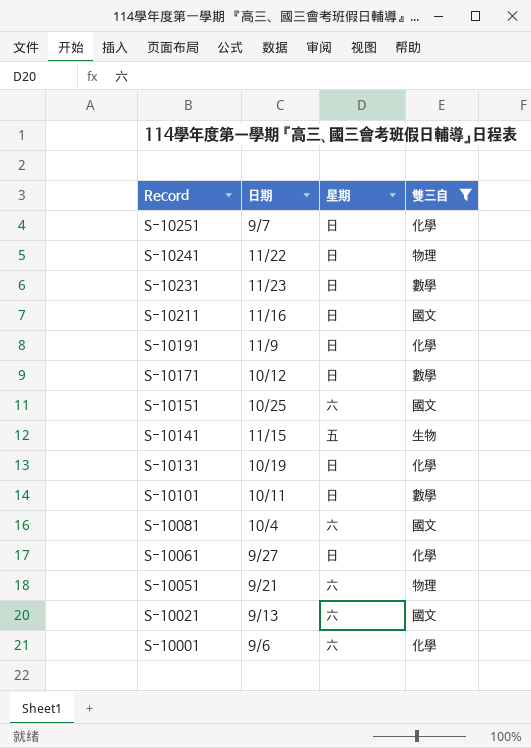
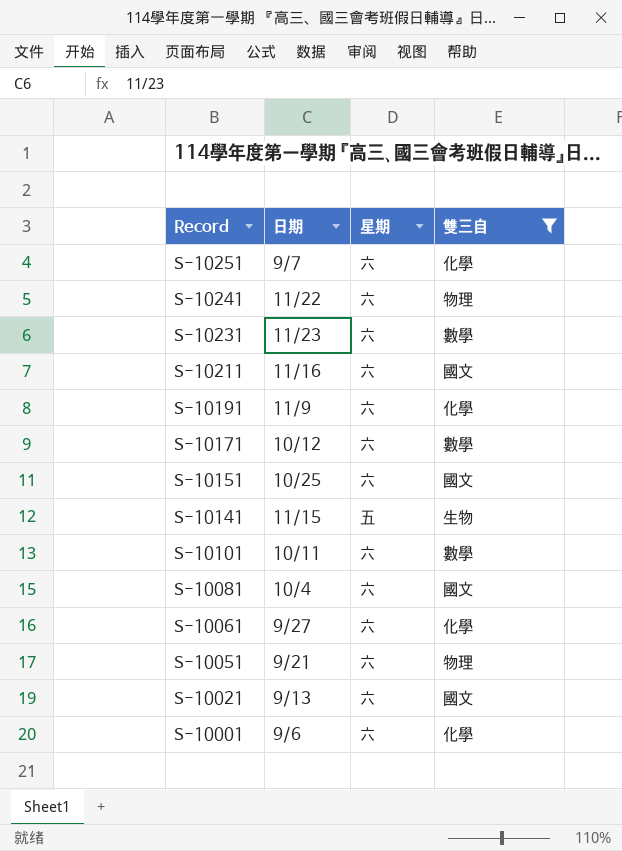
row S-10131: 10/19 | 日 | 化學 -> none
S-10251 | 星期: 日 -> 六
S-10241 | 星期: 日 -> 六
S-10231 | 星期: 日 -> 六
S-10211 | 星期: 日 -> 六
S-10191 | 星期: 日 -> 六
S-10171 | 星期: 日 -> 六
S-10101 | 星期: 日 -> 六
S-10061 | 星期: 日 -> 六

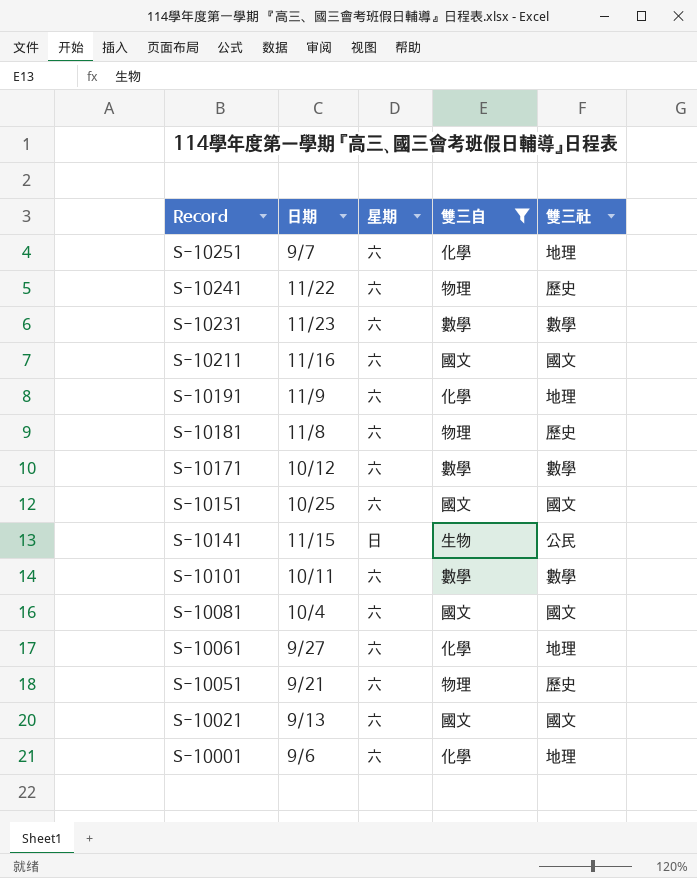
column 雙三社 | position: none -> 5
row S-10181: none -> 11/8 | 六 | 物理 | 歷史
S-10141 | 星期: 五 -> 日

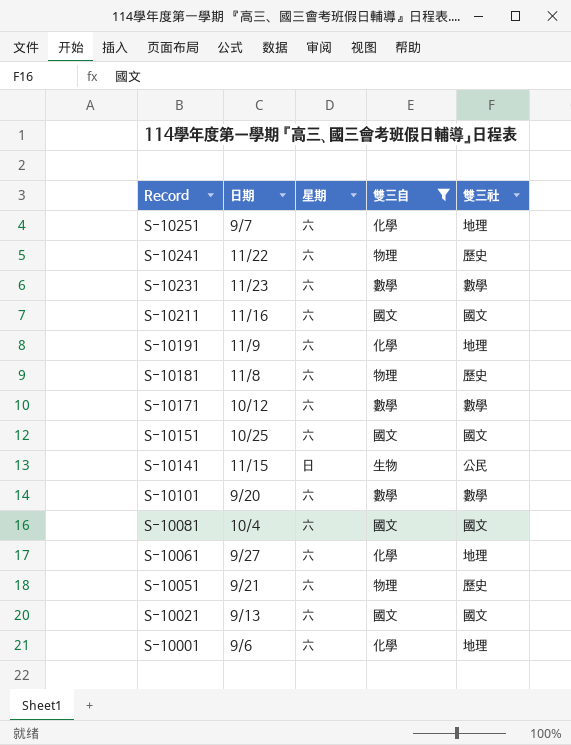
S-10101 | 日期: 10/11 -> 9/20

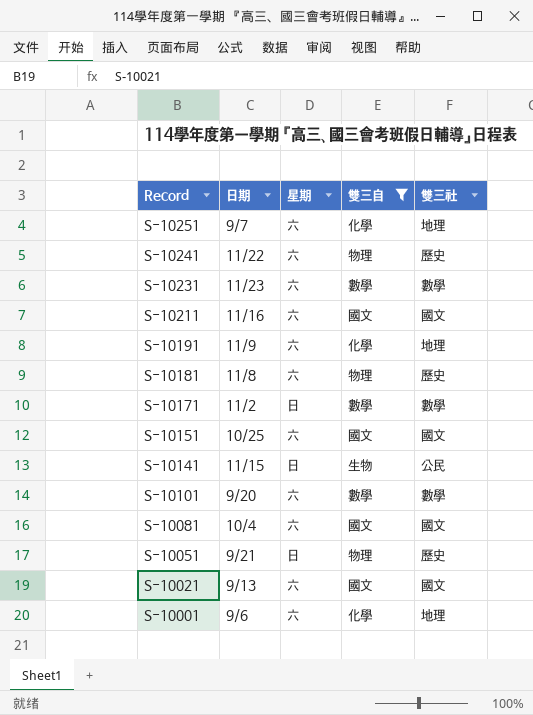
row S-10061: 9/27 | 六 | 化學 | 地理 -> none
S-10171 | 日期: 10/12 -> 11/2
S-10171 | 星期: 六 -> 日
S-10051 | 星期: 六 -> 日

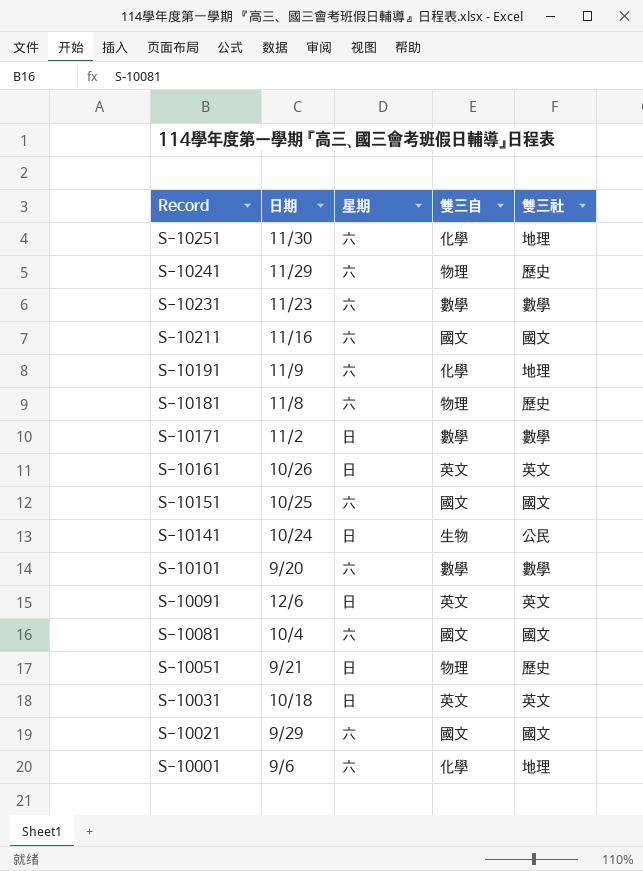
filter: 雙三自 != 英文 -> none
S-10251 | 日期: 9/7 -> 11/30
S-10241 | 日期: 11/22 -> 11/29
S-10141 | 日期: 11/15 -> 10/24
S-10021 | 日期: 9/13 -> 9/29

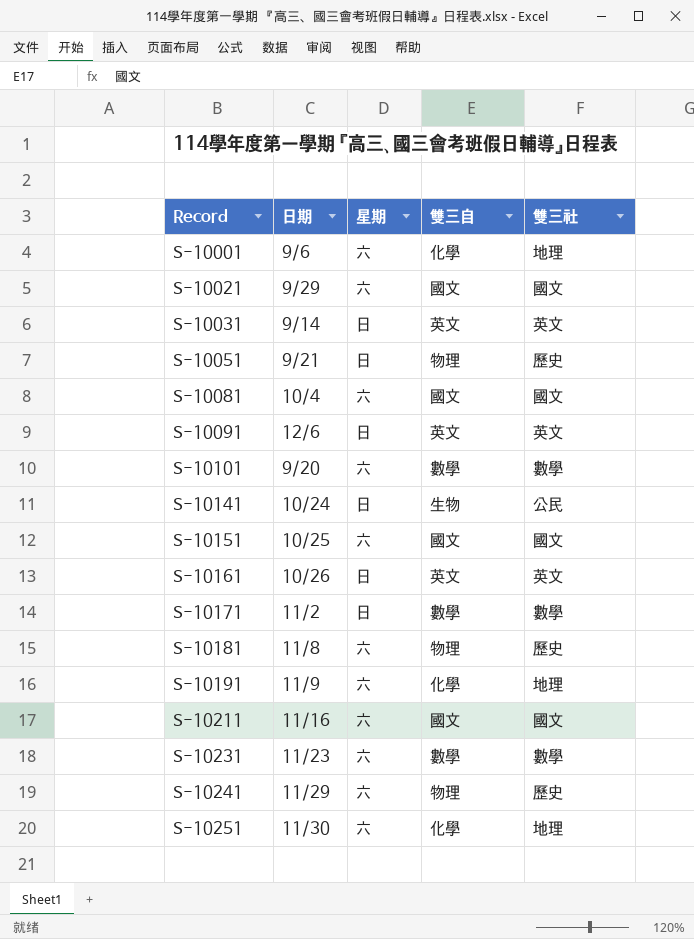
row order: Record descending -> Record ascending
S-10031 | 日期: 10/18 -> 9/14

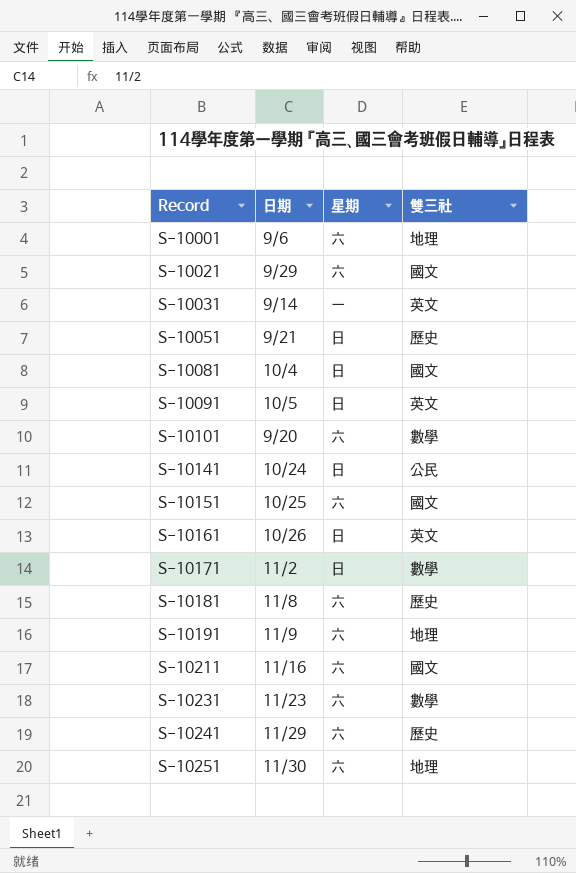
column 雙三自 | position: 4 -> none
S-10031 | 星期: 日 -> 一
S-10081 | 星期: 六 -> 日
S-10091 | 日期: 12/6 -> 10/5

